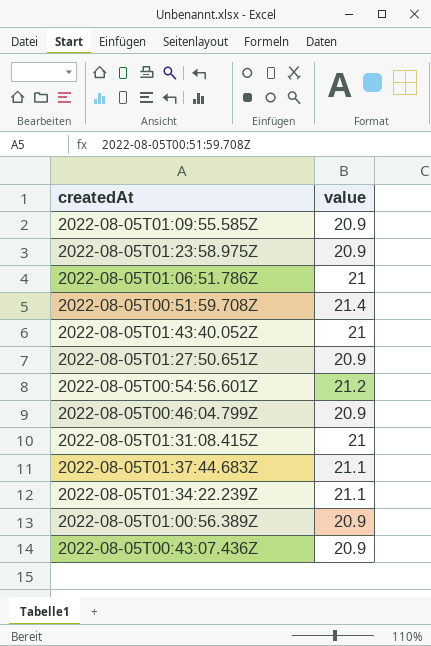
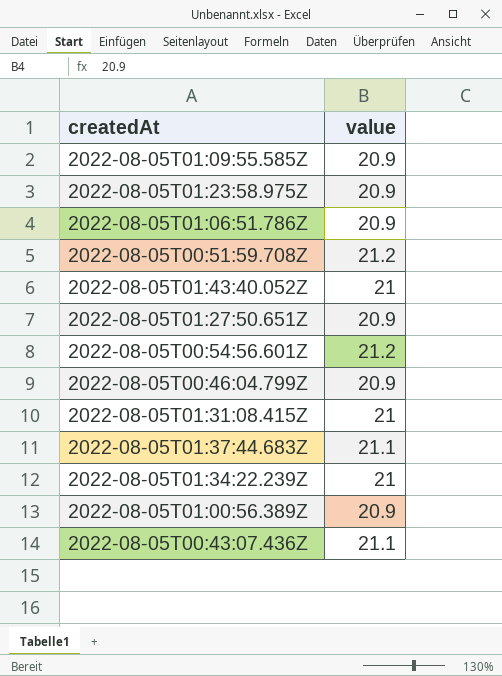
2022-08-05T01:06:51.786Z | value: 21 -> 20.9
2022-08-05T00:51:59.708Z | value: 21.4 -> 21.2
2022-08-05T01:34:22.239Z | value: 21.1 -> 21
2022-08-05T00:43:07.436Z | value: 20.9 -> 21.1

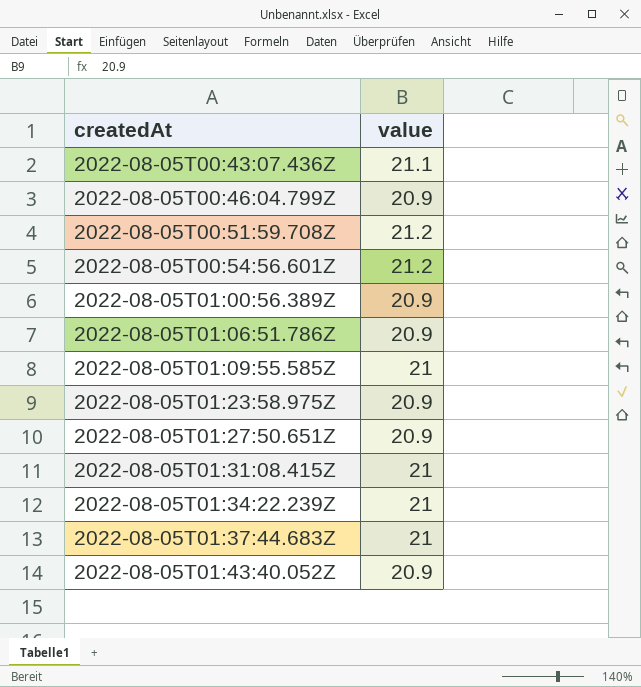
row order: none -> createdAt ascending
2022-08-05T01:09:55.585Z | value: 20.9 -> 21
2022-08-05T01:37:44.683Z | value: 21.1 -> 21
2022-08-05T01:43:40.052Z | value: 21 -> 20.9

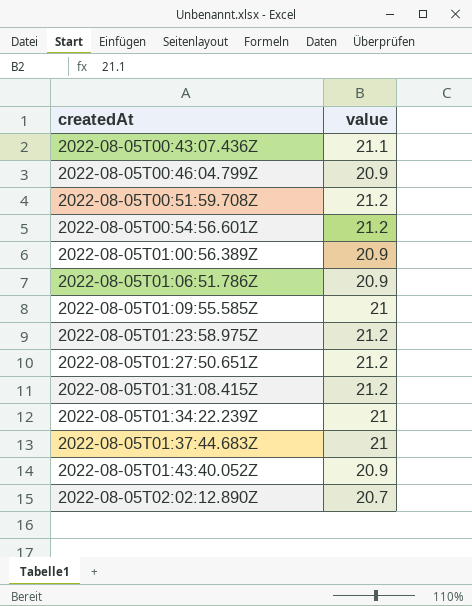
2022-08-05T01:23:58.975Z | value: 20.9 -> 21.2
2022-08-05T01:27:50.651Z | value: 20.9 -> 21.2
2022-08-05T01:31:08.415Z | value: 21 -> 21.2
row 2022-08-05T02:02:12.890Z: none -> 20.7

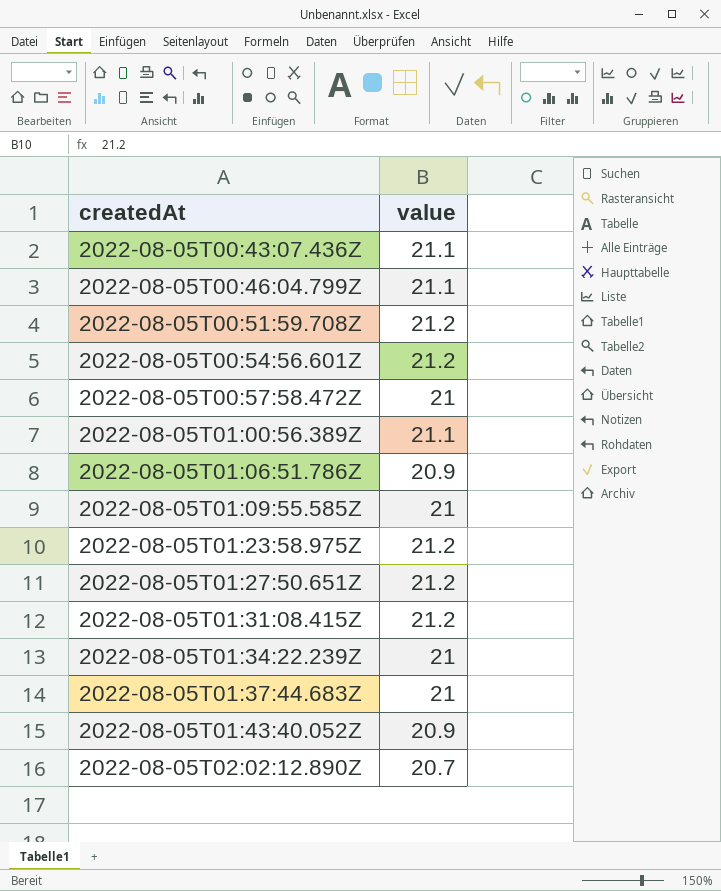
2022-08-05T00:46:04.799Z | value: 20.9 -> 21.1
row 2022-08-05T00:57:58.472Z: none -> 21
2022-08-05T01:00:56.389Z | value: 20.9 -> 21.1

